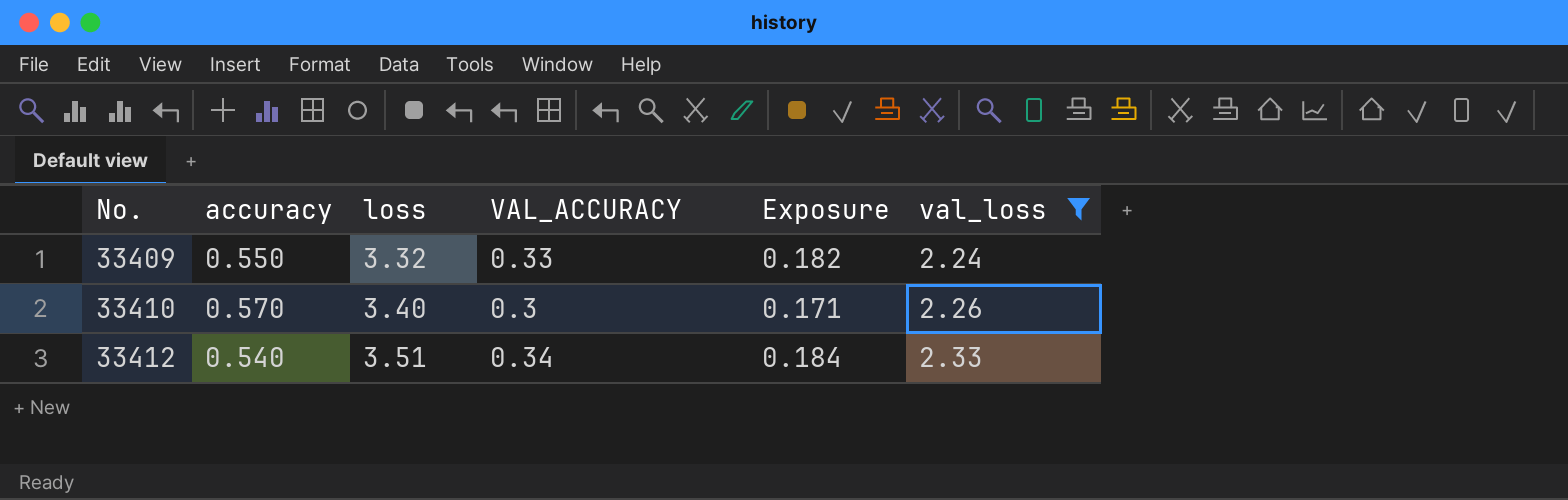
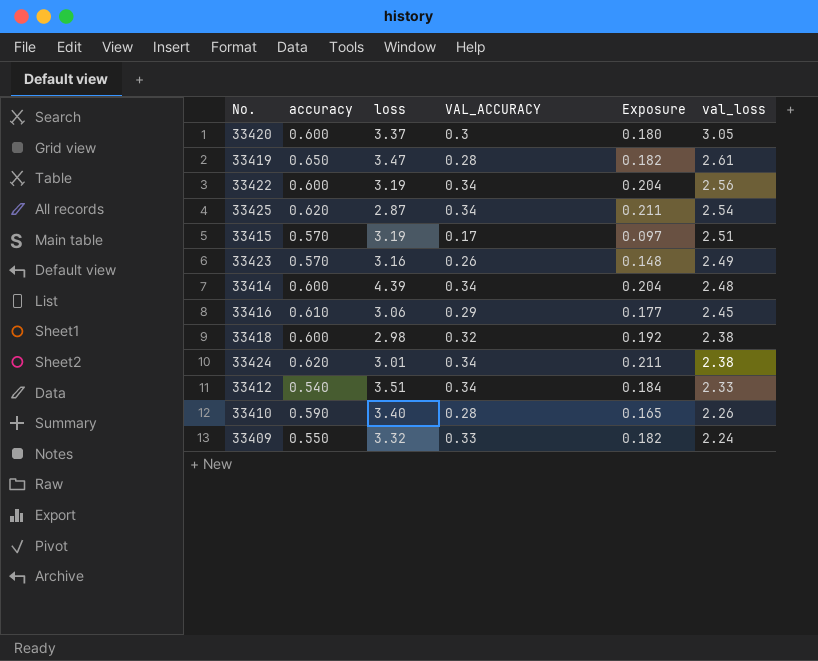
filter: val_loss <= 2.33 -> none
row order: No. ascending -> val_loss descending
33410 | accuracy: 0.570 -> 0.590
33410 | VAL_ACCURACY: 0.3 -> 0.28
33410 | Exposure: 0.171 -> 0.165

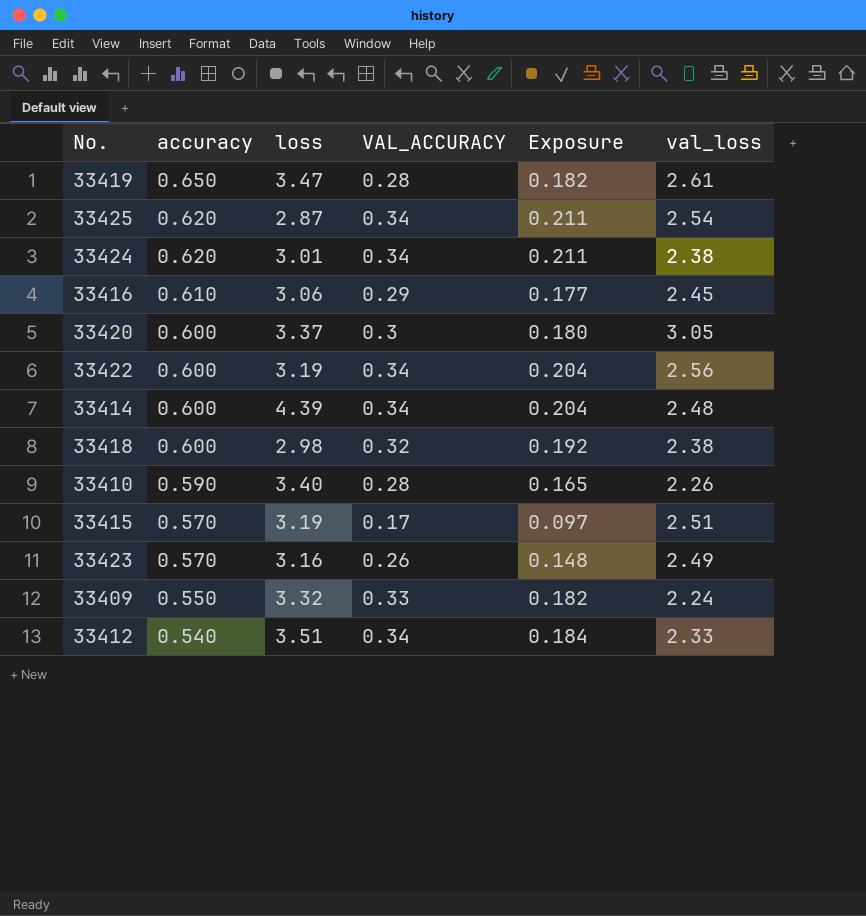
row order: val_loss descending -> accuracy descending

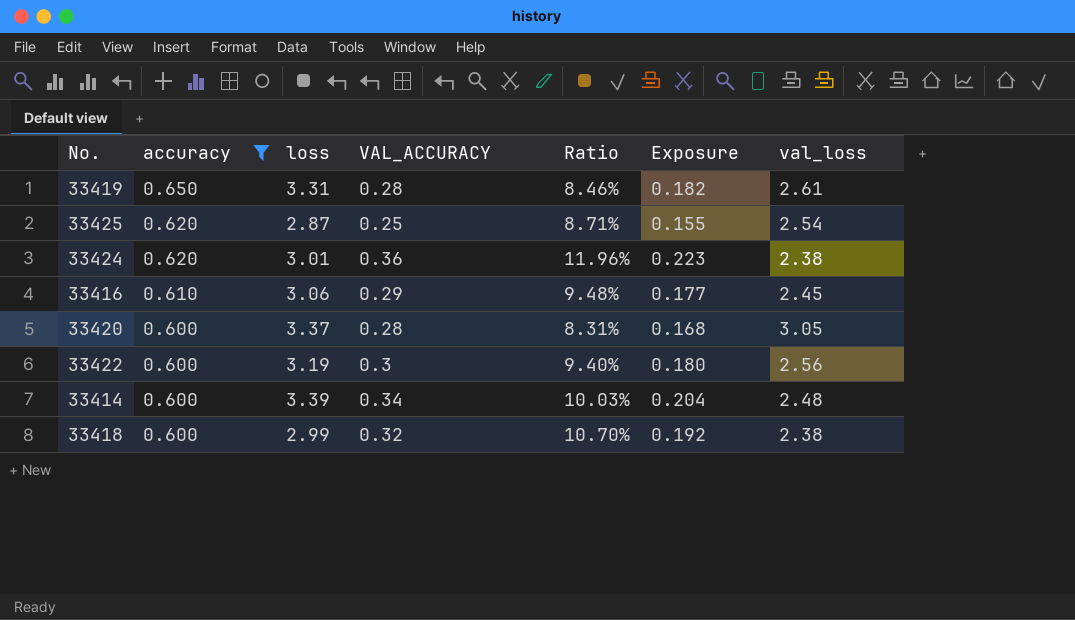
filter: none -> accuracy >= 0.600
column Ratio | formula: none -> [VAL_ACCURACY] / [loss]
33419 | loss: 3.47 -> 3.31
33425 | VAL_ACCURACY: 0.34 -> 0.25
33425 | Exposure: 0.211 -> 0.155
33424 | VAL_ACCURACY: 0.34 -> 0.36
33424 | Exposure: 0.211 -> 0.223
33420 | VAL_ACCURACY: 0.3 -> 0.28
33420 | Exposure: 0.180 -> 0.168
33422 | VAL_ACCURACY: 0.34 -> 0.3
33422 | Exposure: 0.204 -> 0.180
33414 | loss: 4.39 -> 3.39
33418 | loss: 2.98 -> 2.99

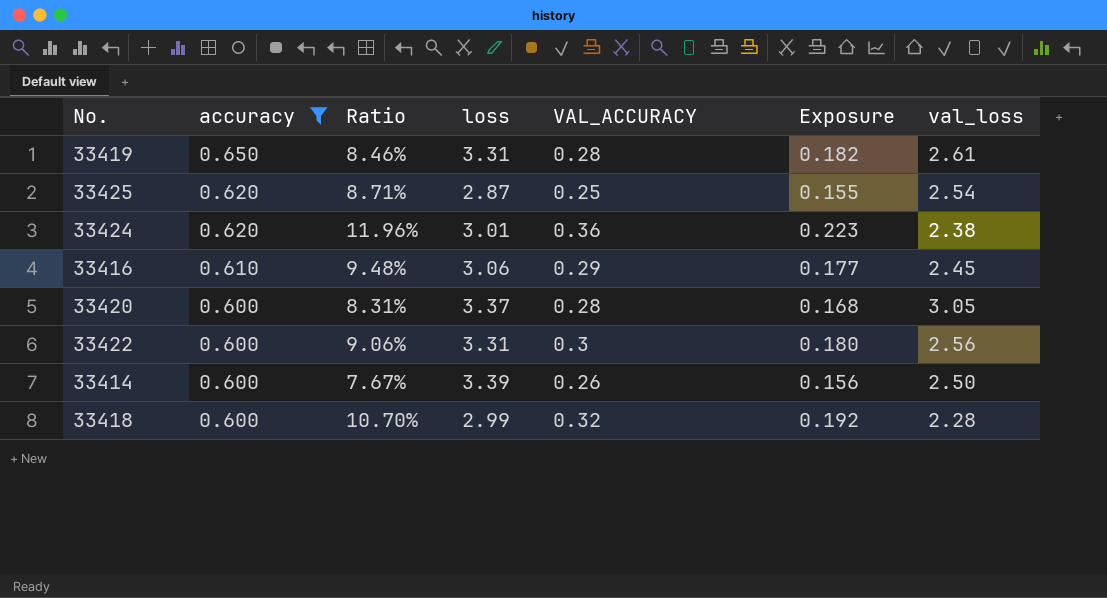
column Ratio | position: 5 -> 3
33422 | Ratio: 9.40% -> 9.06%
33422 | loss: 3.19 -> 3.31
33414 | Ratio: 10.03% -> 7.67%
33414 | VAL_ACCURACY: 0.34 -> 0.26
33414 | Exposure: 0.204 -> 0.156
33414 | val_loss: 2.48 -> 2.50
33418 | val_loss: 2.38 -> 2.28

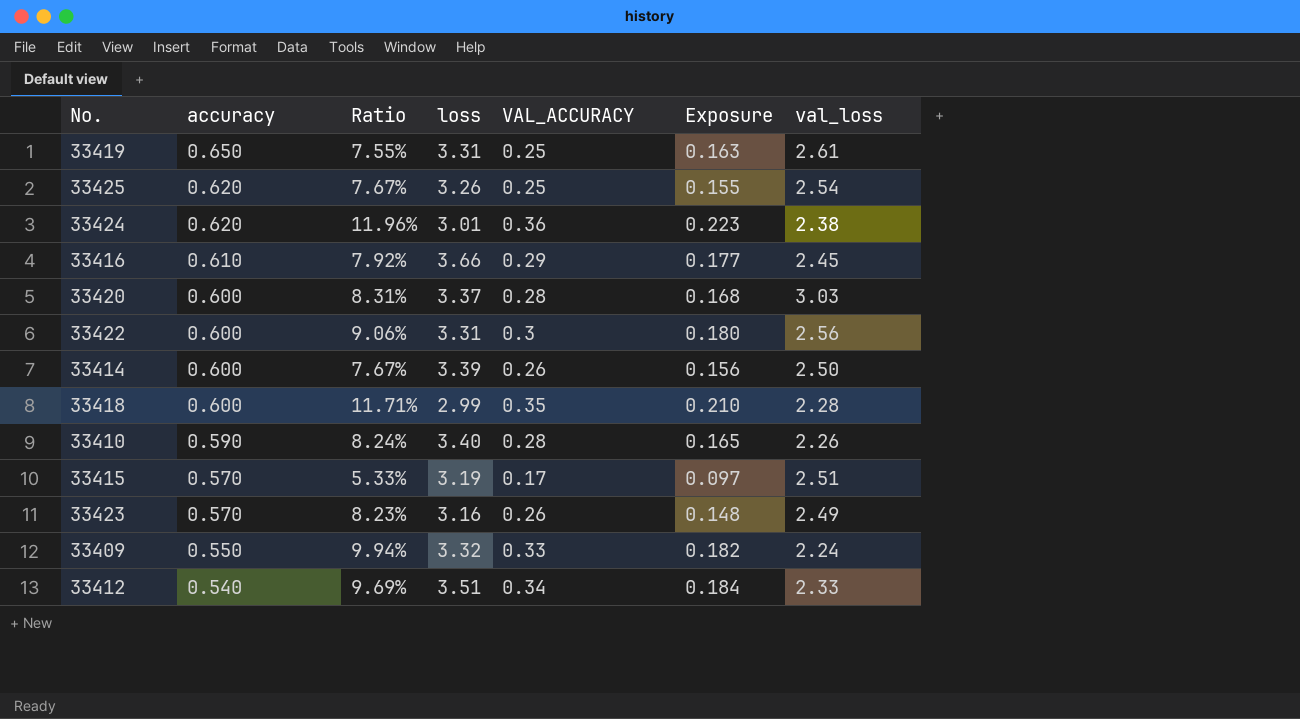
filter: accuracy >= 0.600 -> none
33419 | Ratio: 8.46% -> 7.55%
33419 | VAL_ACCURACY: 0.28 -> 0.25
33419 | Exposure: 0.182 -> 0.163
33425 | Ratio: 8.71% -> 7.67%
33425 | loss: 2.87 -> 3.26
33416 | Ratio: 9.48% -> 7.92%
33416 | loss: 3.06 -> 3.66
33420 | val_loss: 3.05 -> 3.03
33418 | Ratio: 10.70% -> 11.71%
33418 | VAL_ACCURACY: 0.32 -> 0.35
33418 | Exposure: 0.192 -> 0.210

